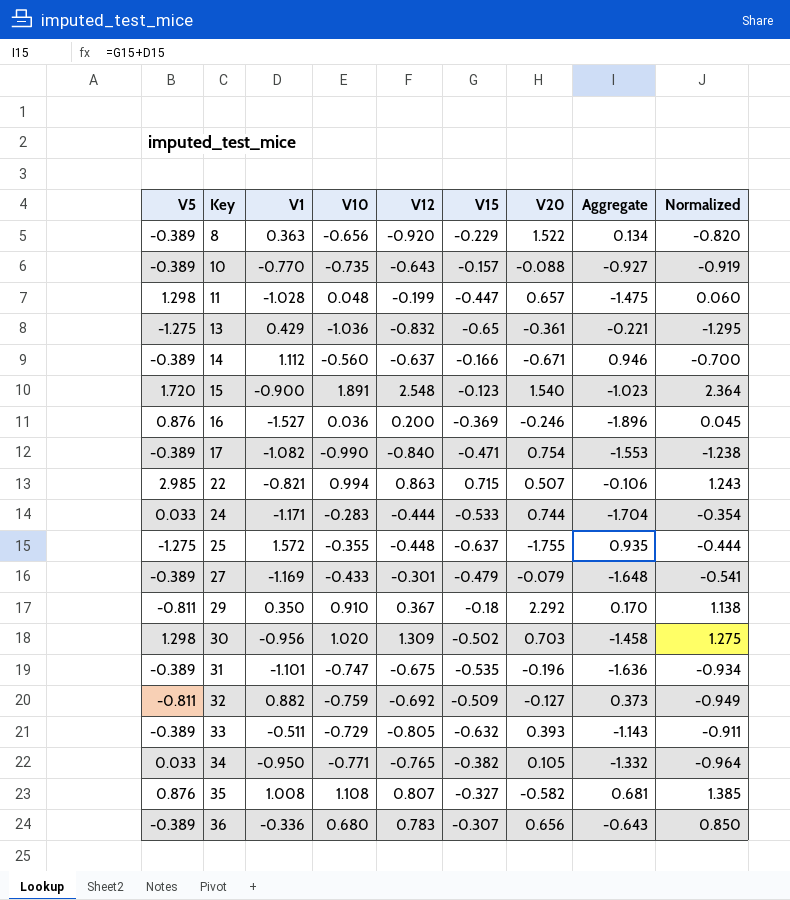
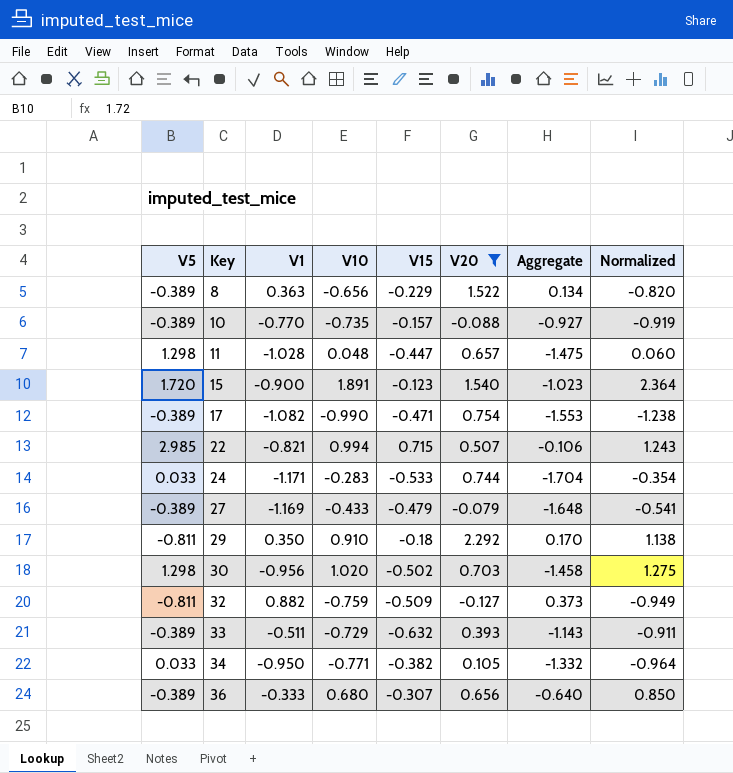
filter: none -> V20 >= -0.127
column V12 | position: 5 -> none
36 | V1: -0.336 -> -0.333
36 | Aggregate: -0.643 -> -0.640

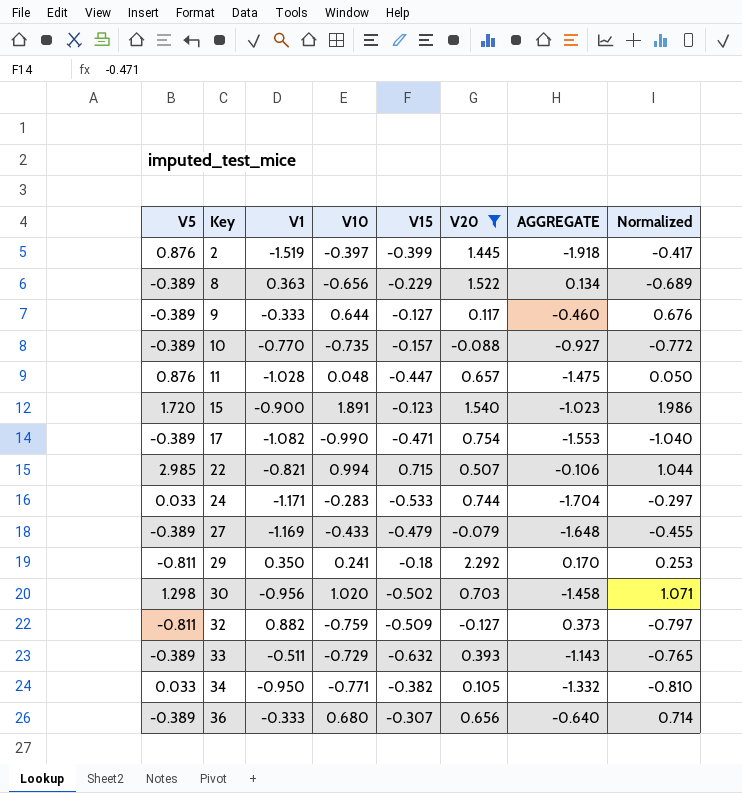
column name: Aggregate -> AGGREGATE
column Normalized | formula: [V10] * 1.25 -> [V10] * 1.05
row 2: none -> 0.876 | -1.519 | -0.397 | -0.399 | 1.445 | -1.918 | -0.417
row 9: none -> -0.389 | -0.333 | 0.644 | -0.127 | 0.117 | -0.460 | 0.676
11 | V5: 1.298 -> 0.876
29 | V10: 0.910 -> 0.241

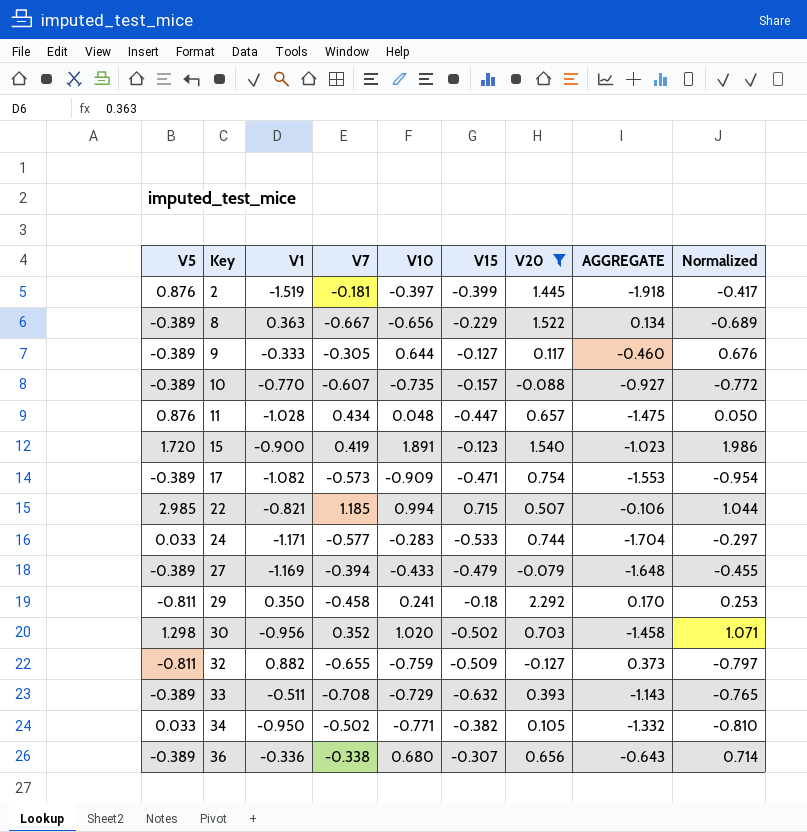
column V7 | position: none -> 4
17 | V10: -0.990 -> -0.909
17 | Normalized: -1.040 -> -0.954
36 | V1: -0.333 -> -0.336
36 | AGGREGATE: -0.640 -> -0.643

